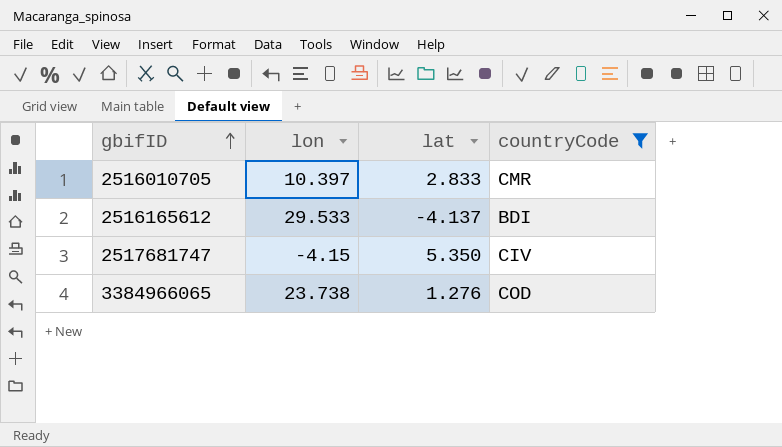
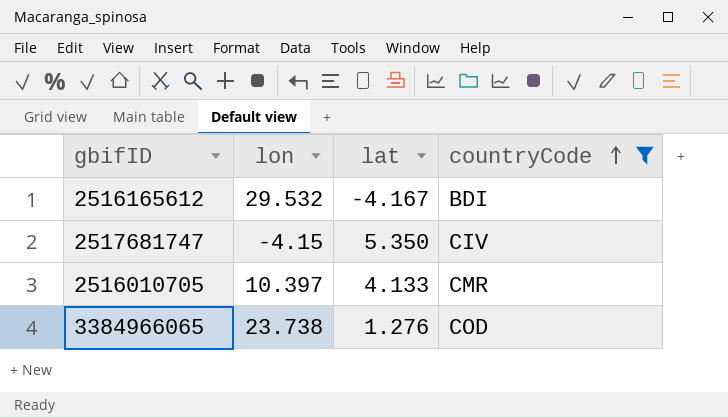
row order: gbifID ascending -> countryCode ascending
2516165612 | lon: 29.533 -> 29.532
2516165612 | lat: -4.137 -> -4.167
2516010705 | lat: 2.833 -> 4.133

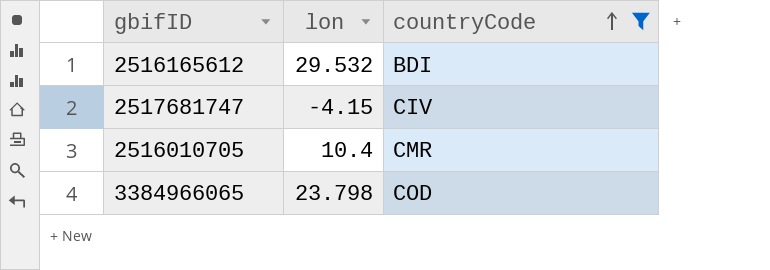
column lat | position: 3 -> none
2516010705 | lon: 10.397 -> 10.4
3384966065 | lon: 23.738 -> 23.798

